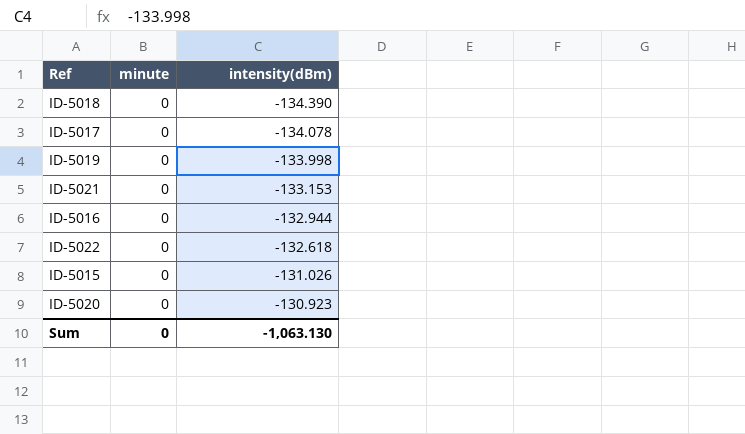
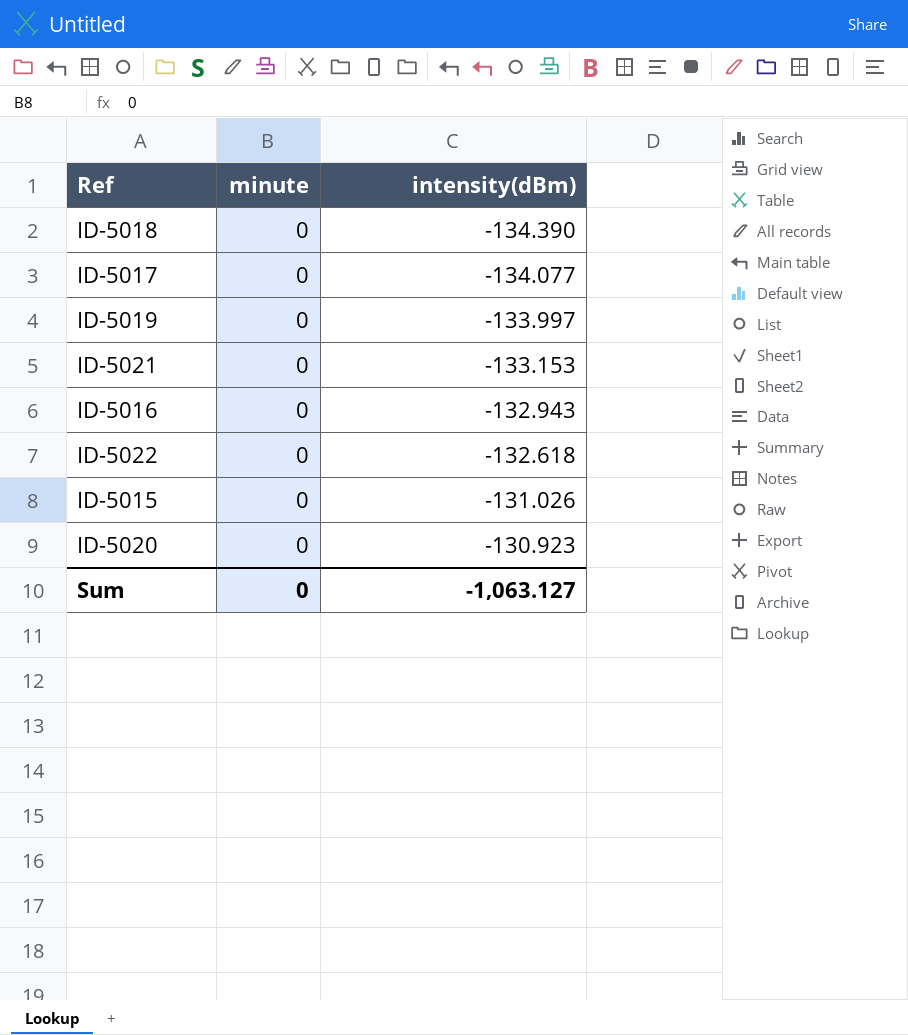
ID-5017 | intensity(dBm): -134.078 -> -134.077
ID-5019 | intensity(dBm): -133.998 -> -133.997
ID-5016 | intensity(dBm): -132.944 -> -132.943
Sum | intensity(dBm): -1,063.130 -> -1,063.127

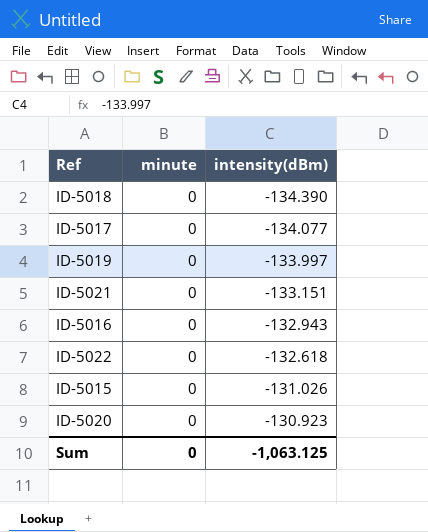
ID-5021 | intensity(dBm): -133.153 -> -133.151
Sum | intensity(dBm): -1,063.127 -> -1,063.125

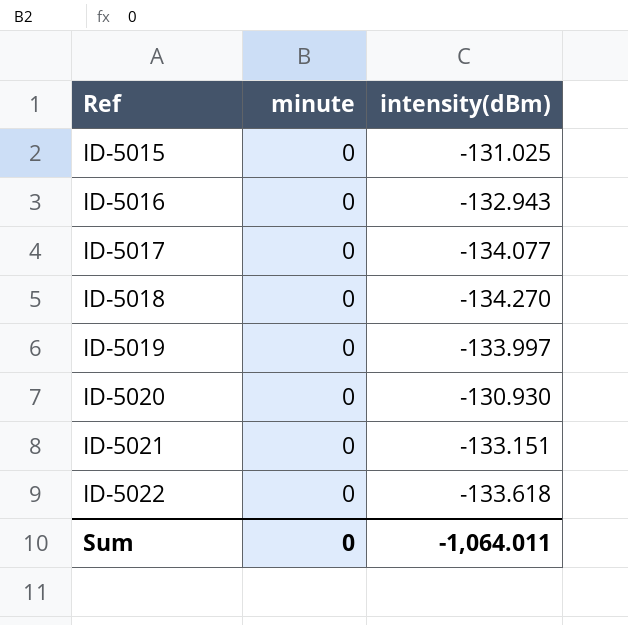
row order: intensity(dBm) ascending -> Ref ascending
ID-5015 | intensity(dBm): -131.026 -> -131.025
ID-5018 | intensity(dBm): -134.390 -> -134.270
ID-5020 | intensity(dBm): -130.923 -> -130.930
ID-5022 | intensity(dBm): -132.618 -> -133.618
Sum | intensity(dBm): -1,063.125 -> -1,064.011

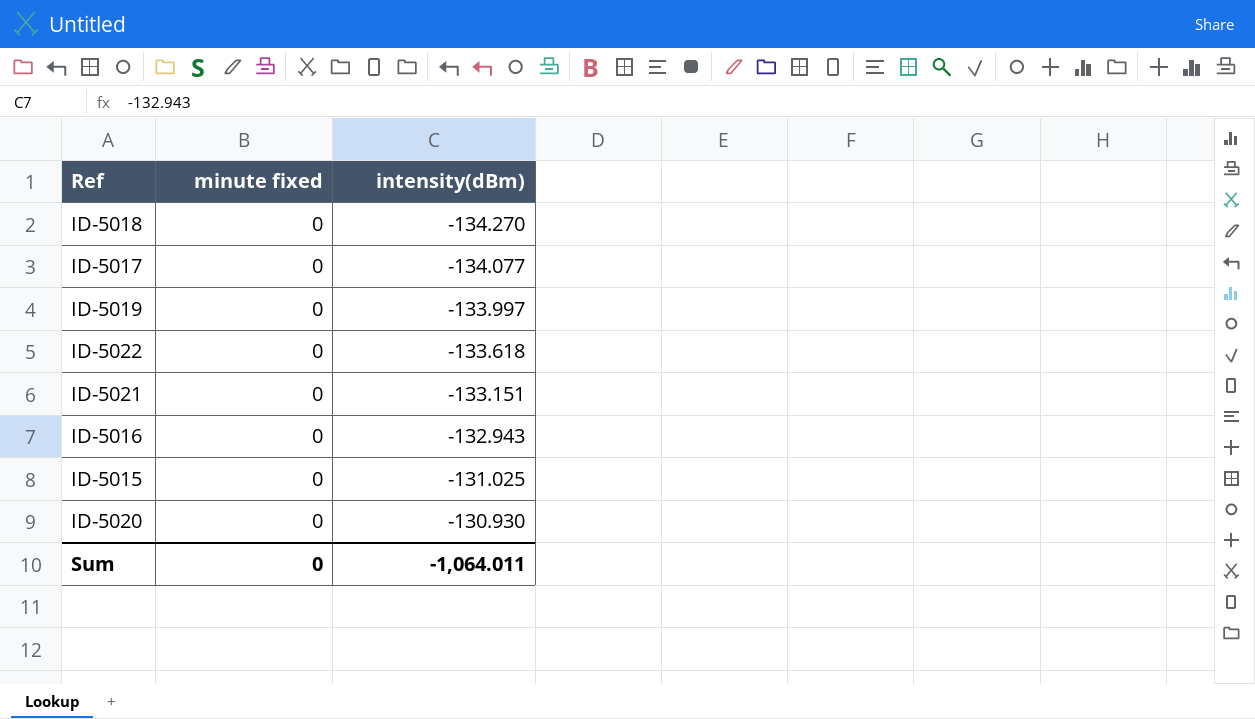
row order: Ref ascending -> intensity(dBm) ascending
column name: minute -> minute fixed

